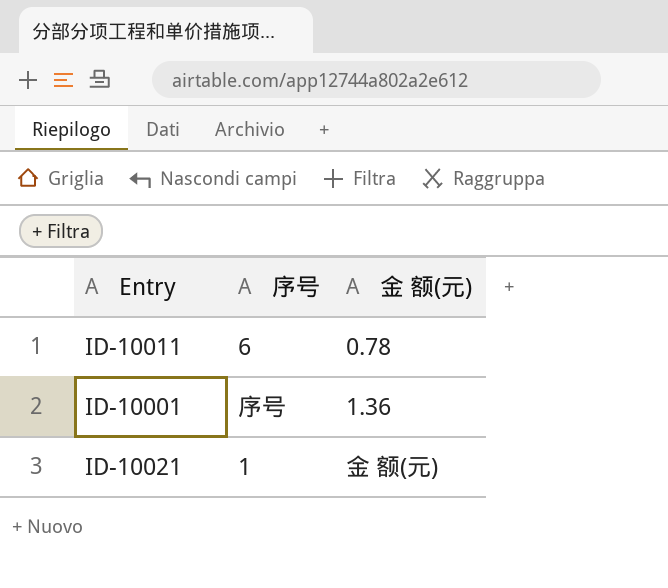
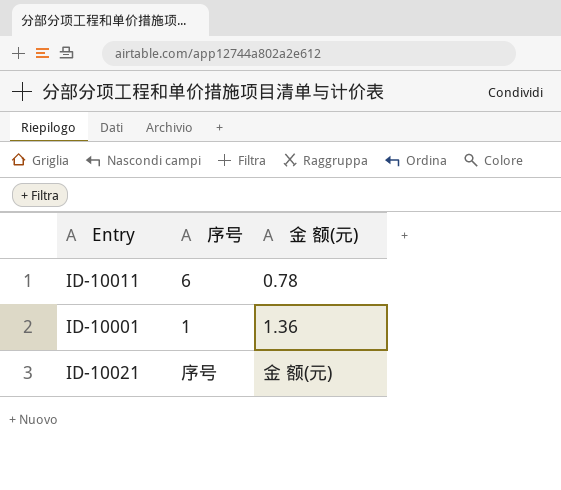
ID-10001 | 序号: 序号 -> 1
ID-10021 | 序号: 1 -> 序号

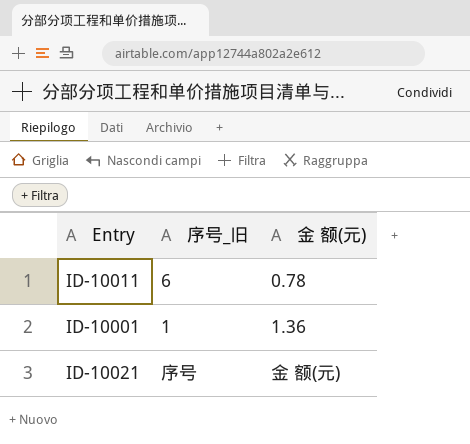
column name: 序号 -> 序号_旧

